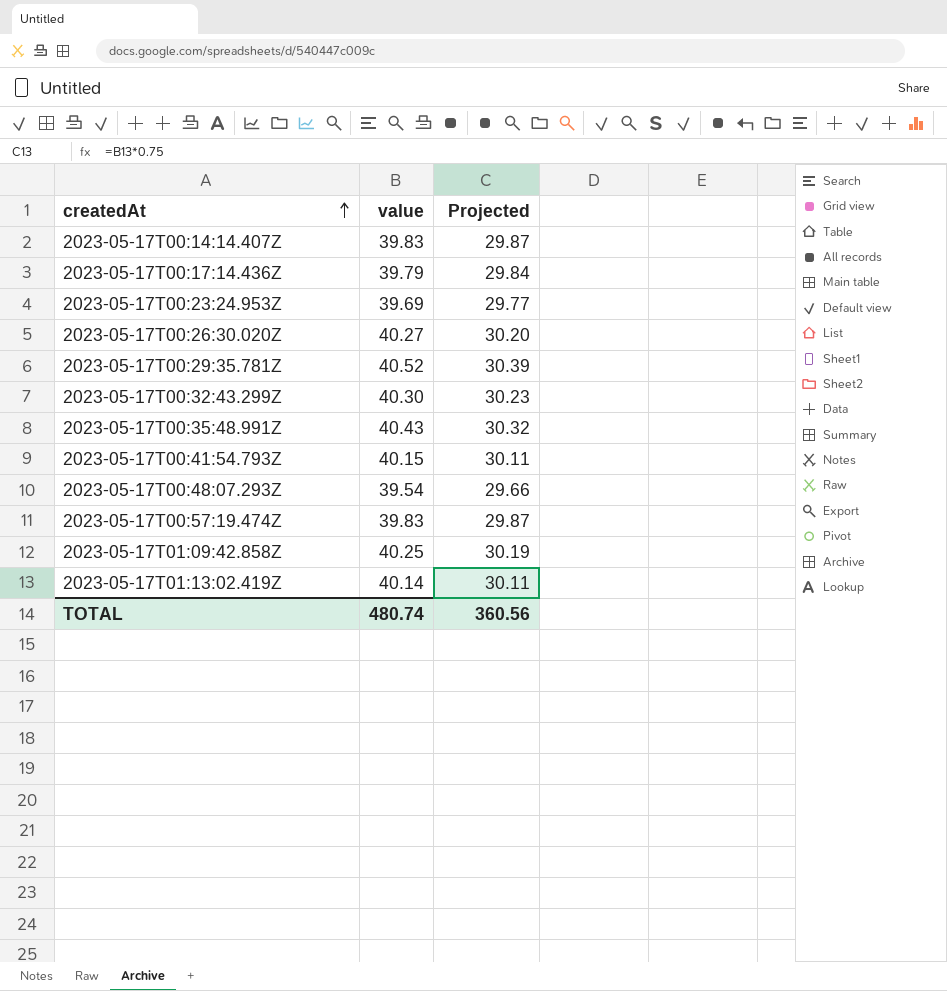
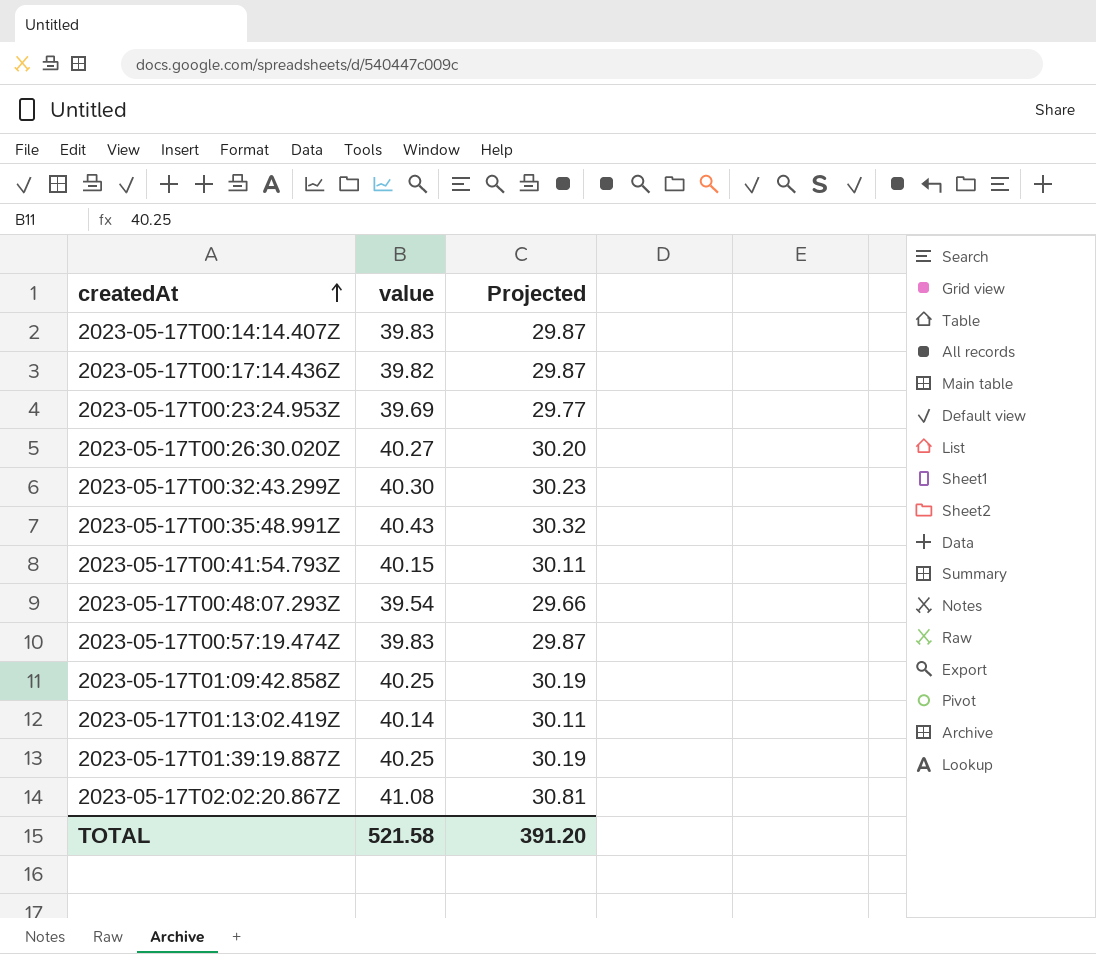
row 2023-05-17T00:29:35.781Z: 40.52 | 30.39 -> none
2023-05-17T00:17:14.436Z | value: 39.79 -> 39.82
2023-05-17T00:17:14.436Z | Projected: 29.84 -> 29.87
row 2023-05-17T01:39:19.887Z: none -> 40.25 | 30.19
row 2023-05-17T02:02:20.867Z: none -> 41.08 | 30.81
TOTAL | value: 480.74 -> 521.58
TOTAL | Projected: 360.56 -> 391.20

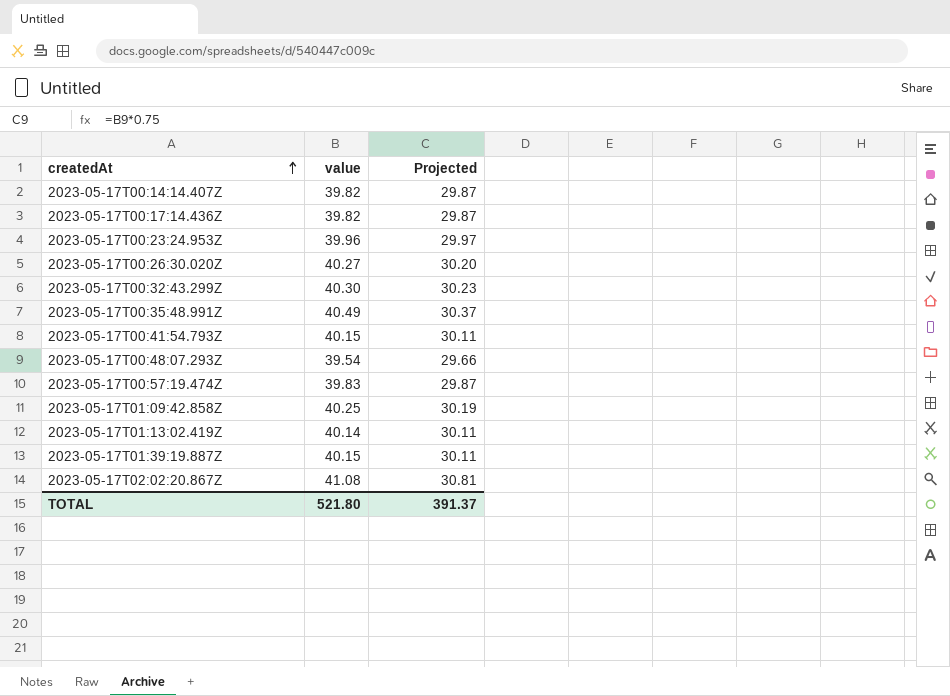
2023-05-17T00:14:14.407Z | value: 39.83 -> 39.82
2023-05-17T00:23:24.953Z | value: 39.69 -> 39.96
2023-05-17T00:23:24.953Z | Projected: 29.77 -> 29.97
2023-05-17T00:35:48.991Z | value: 40.43 -> 40.49
2023-05-17T00:35:48.991Z | Projected: 30.32 -> 30.37
2023-05-17T01:39:19.887Z | value: 40.25 -> 40.15
2023-05-17T01:39:19.887Z | Projected: 30.19 -> 30.11
TOTAL | value: 521.58 -> 521.80
TOTAL | Projected: 391.20 -> 391.37

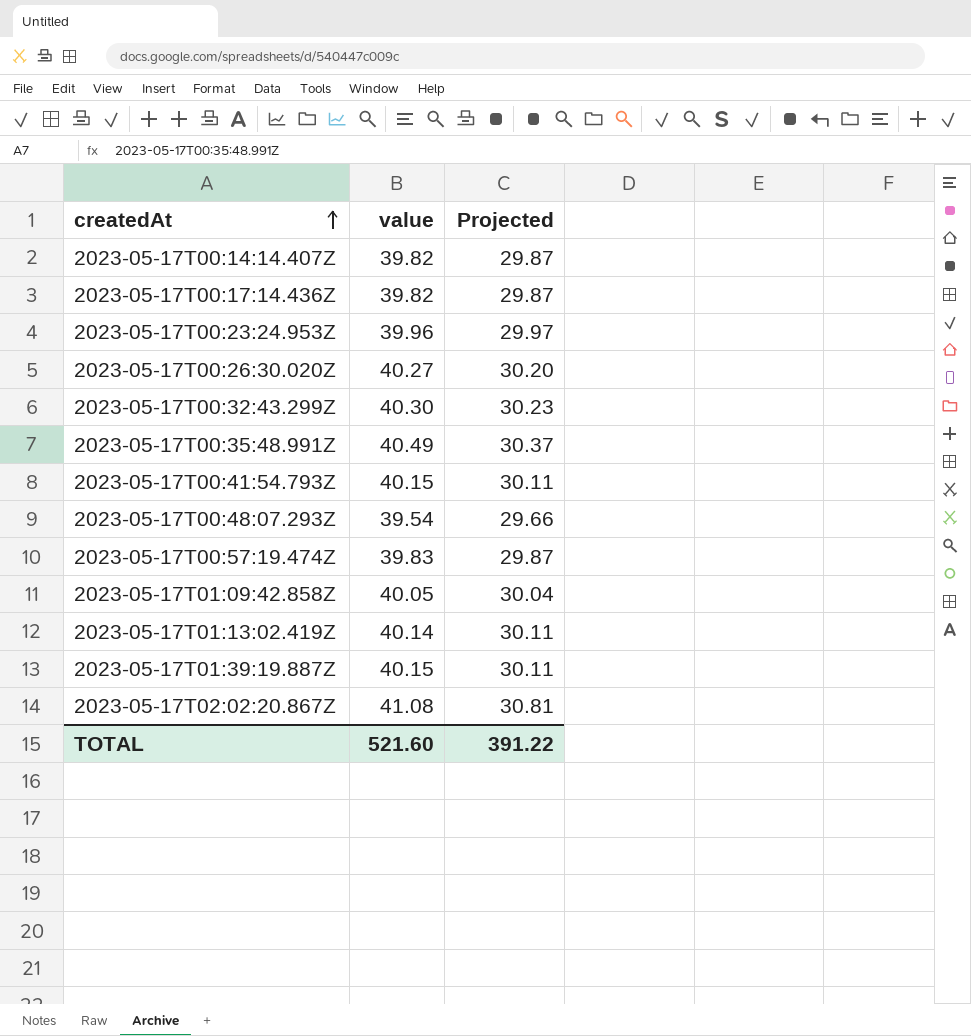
2023-05-17T01:09:42.858Z | value: 40.25 -> 40.05
2023-05-17T01:09:42.858Z | Projected: 30.19 -> 30.04
TOTAL | value: 521.80 -> 521.60
TOTAL | Projected: 391.37 -> 391.22

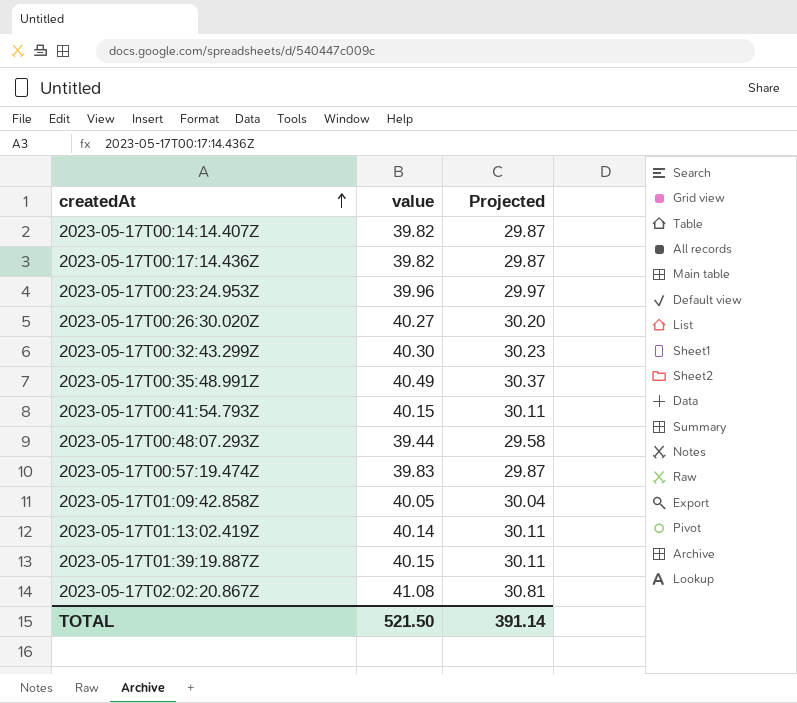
2023-05-17T00:48:07.293Z | value: 39.54 -> 39.44
2023-05-17T00:48:07.293Z | Projected: 29.66 -> 29.58
TOTAL | value: 521.60 -> 521.50
TOTAL | Projected: 391.22 -> 391.14

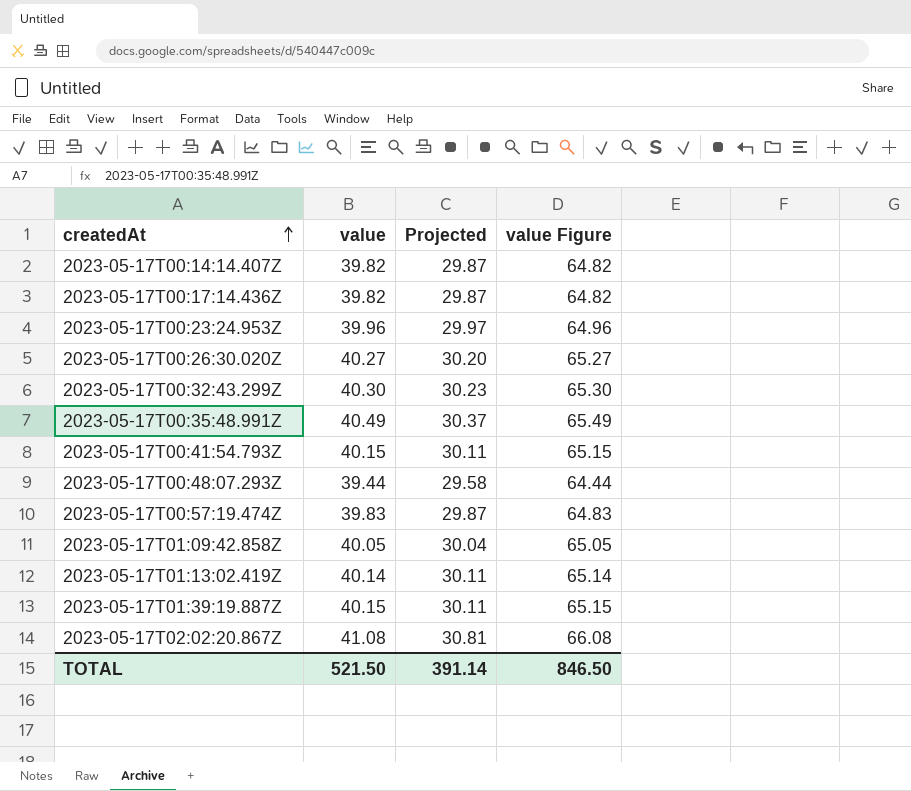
column value Figure | formula: none -> [value] + 25

